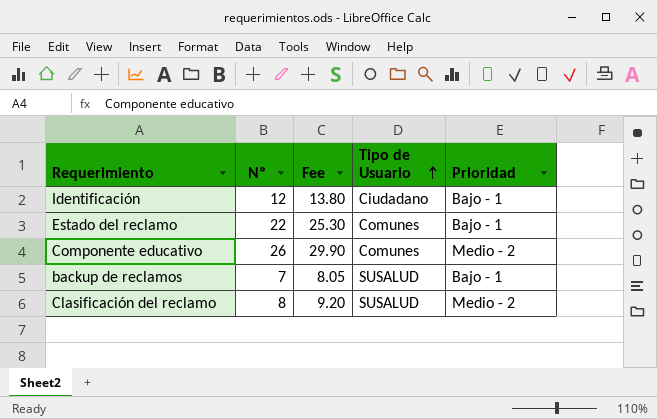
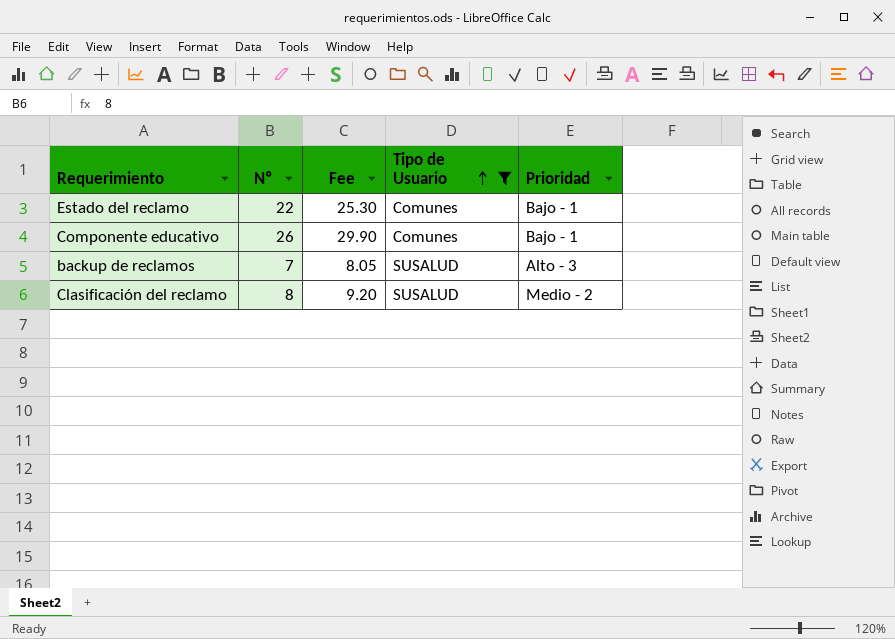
filter: none -> Tipo de Usuario != Ciudadano
Componente educativo | Prioridad: Medio - 2 -> Bajo - 1
backup de reclamos | Prioridad: Bajo - 1 -> Alto - 3

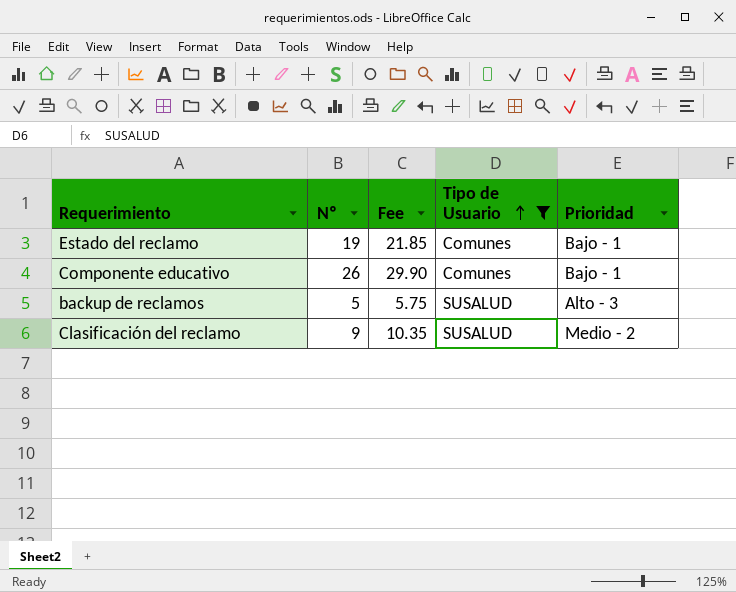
Estado del reclamo | Nº: 22 -> 19
Estado del reclamo | Fee: 25.30 -> 21.85
backup de reclamos | Nº: 7 -> 5
backup de reclamos | Fee: 8.05 -> 5.75
Clasificación del reclamo | Nº: 8 -> 9
Clasificación del reclamo | Fee: 9.20 -> 10.35

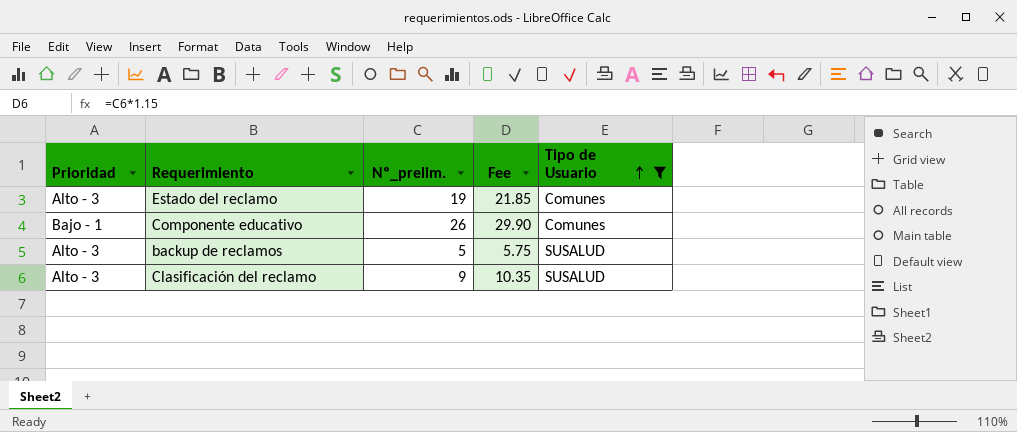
column Prioridad | position: 5 -> 1
column name: Nº -> Nº_prelim.
Estado del reclamo | Prioridad: Bajo - 1 -> Alto - 3
Clasificación del reclamo | Prioridad: Medio - 2 -> Alto - 3

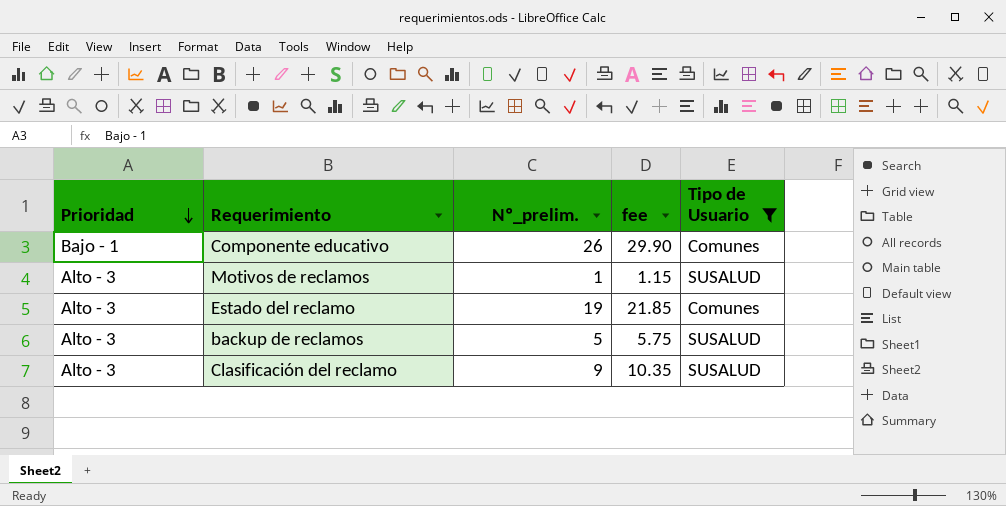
row order: Tipo de Usuario ascending -> Prioridad descending
column name: Fee -> fee
row Motivos de reclamos: none -> Alto - 3 | 1 | 1.15 | SUSALUD

